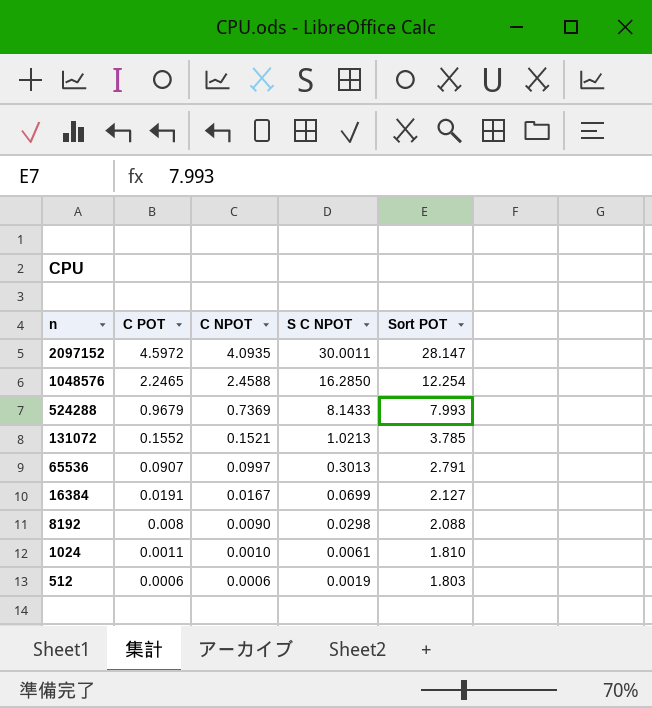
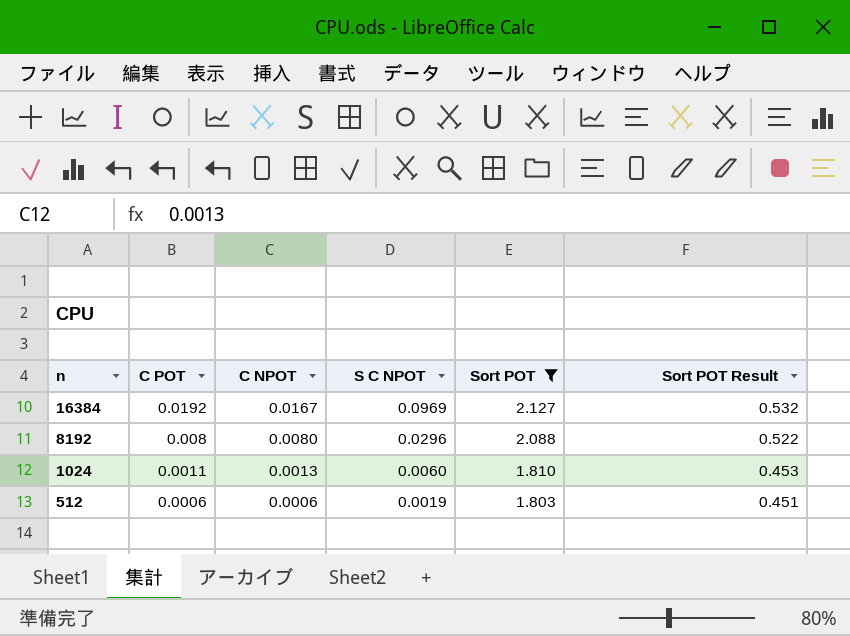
filter: none -> Sort POT <= 2.127
column Sort POT Result | formula: none -> [Sort POT] * 0.25
16384 | C POT: 0.0191 -> 0.0192
16384 | S C NPOT: 0.0699 -> 0.0969
8192 | C NPOT: 0.0090 -> 0.0080
8192 | S C NPOT: 0.0298 -> 0.0296
1024 | C NPOT: 0.0010 -> 0.0013
1024 | S C NPOT: 0.0061 -> 0.0060

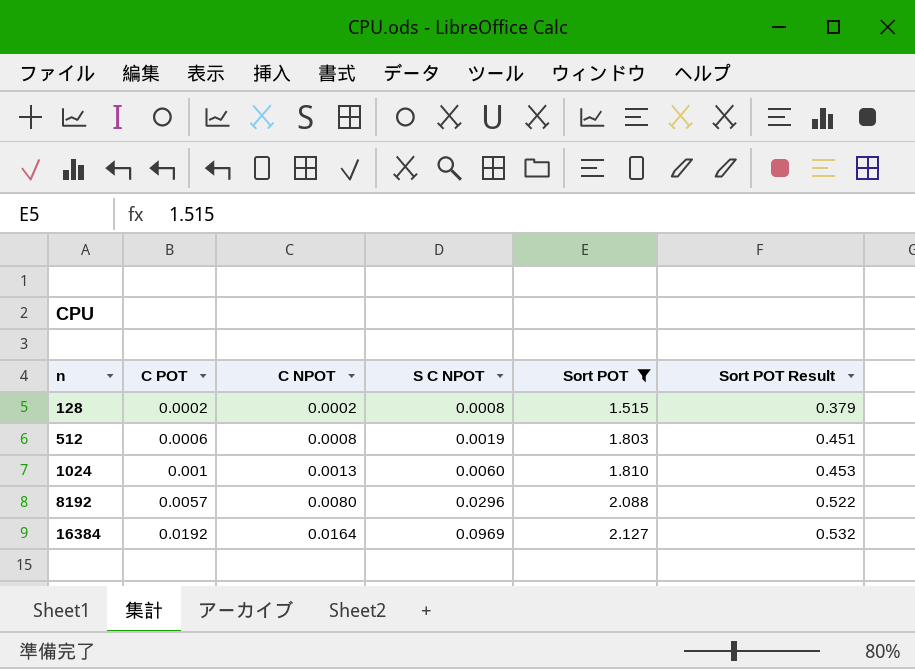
row order: n descending -> n ascending
row 128: none -> 0.0002 | 0.0002 | 0.0008 | 1.515 | 0.379
512 | C NPOT: 0.0006 -> 0.0008
1024 | C POT: 0.0011 -> 0.001
8192 | C POT: 0.008 -> 0.0057
16384 | C NPOT: 0.0167 -> 0.0164

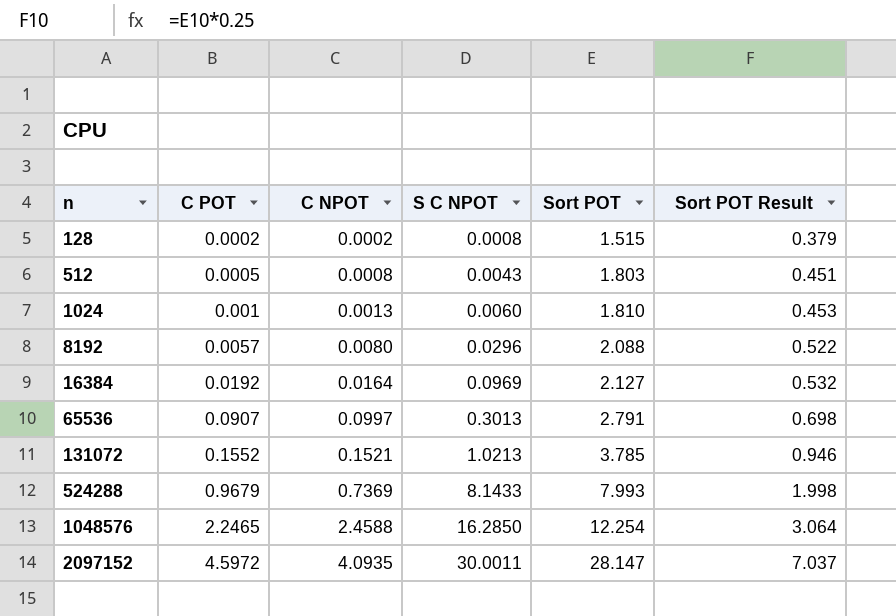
filter: Sort POT <= 2.127 -> none
512 | C POT: 0.0006 -> 0.0005
512 | S C NPOT: 0.0019 -> 0.0043

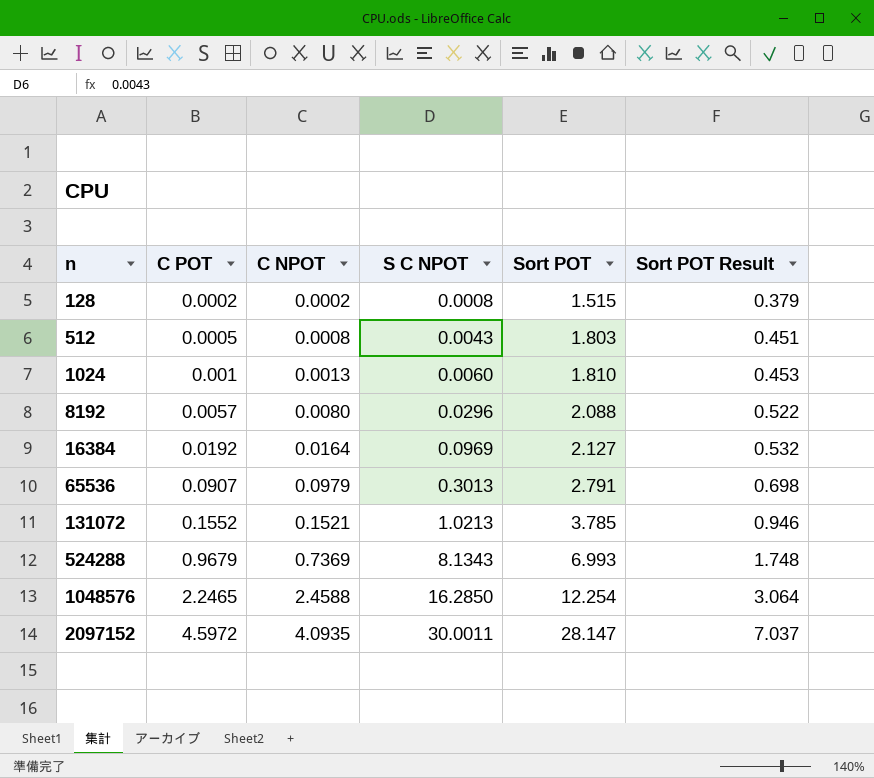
65536 | C NPOT: 0.0997 -> 0.0979
524288 | S C NPOT: 8.1433 -> 8.1343
524288 | Sort POT: 7.993 -> 6.993
524288 | Sort POT Result: 1.998 -> 1.748

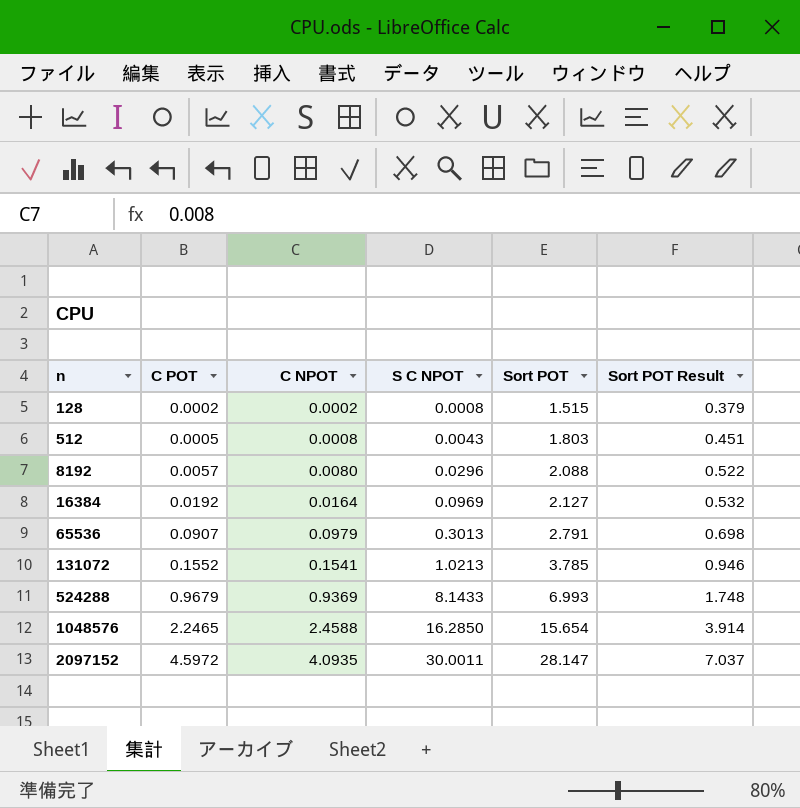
row 1024: 0.001 | 0.0013 | 0.0060 | 1.810 | 0.453 -> none
131072 | C NPOT: 0.1521 -> 0.1541
524288 | C NPOT: 0.7369 -> 0.9369
524288 | S C NPOT: 8.1343 -> 8.1433
1048576 | Sort POT: 12.254 -> 15.654
1048576 | Sort POT Result: 3.064 -> 3.914

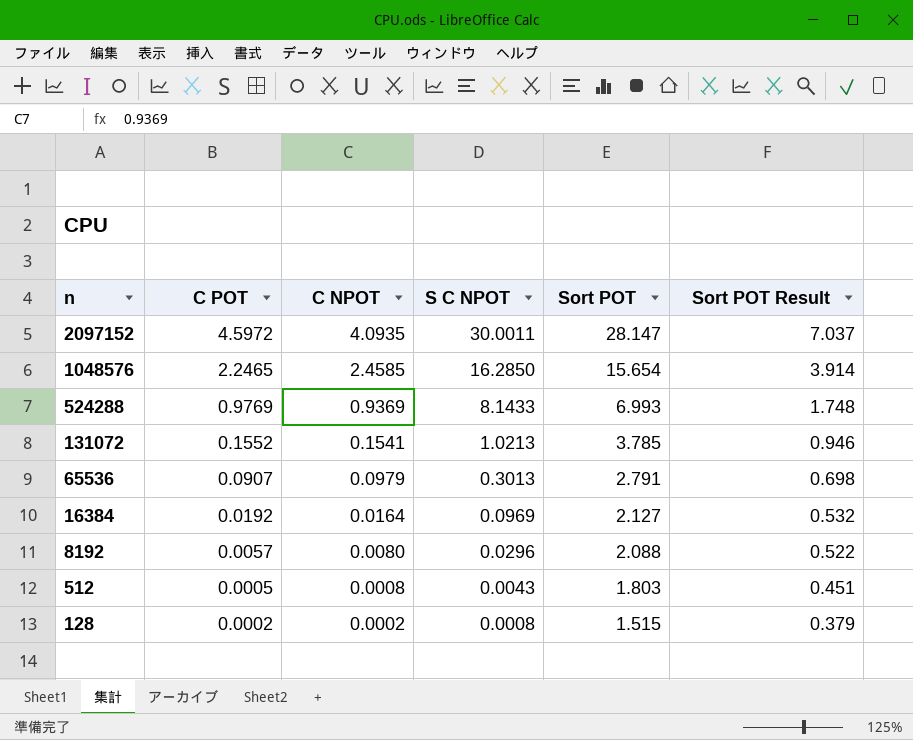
row order: n ascending -> n descending
1048576 | C NPOT: 2.4588 -> 2.4585
524288 | C POT: 0.9679 -> 0.9769

